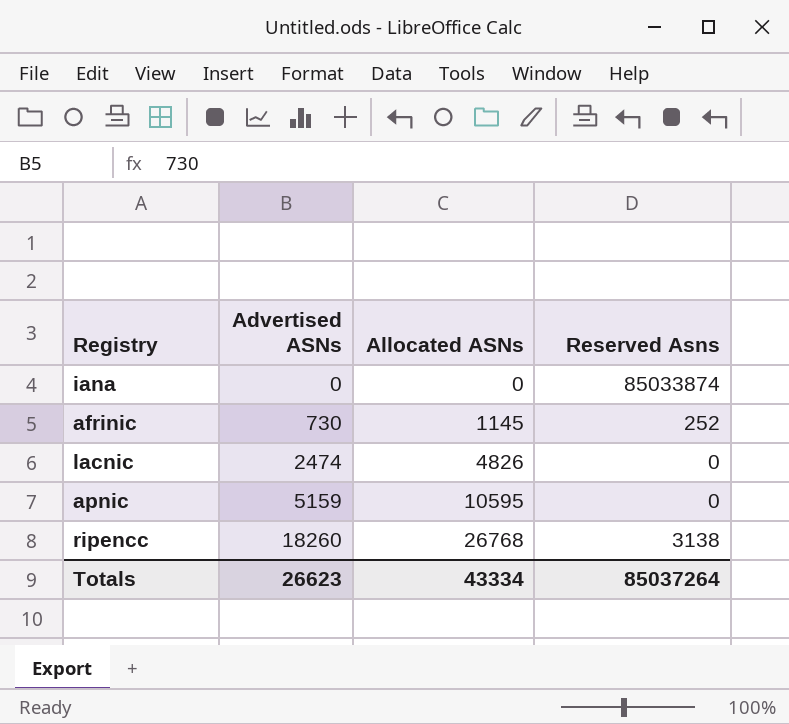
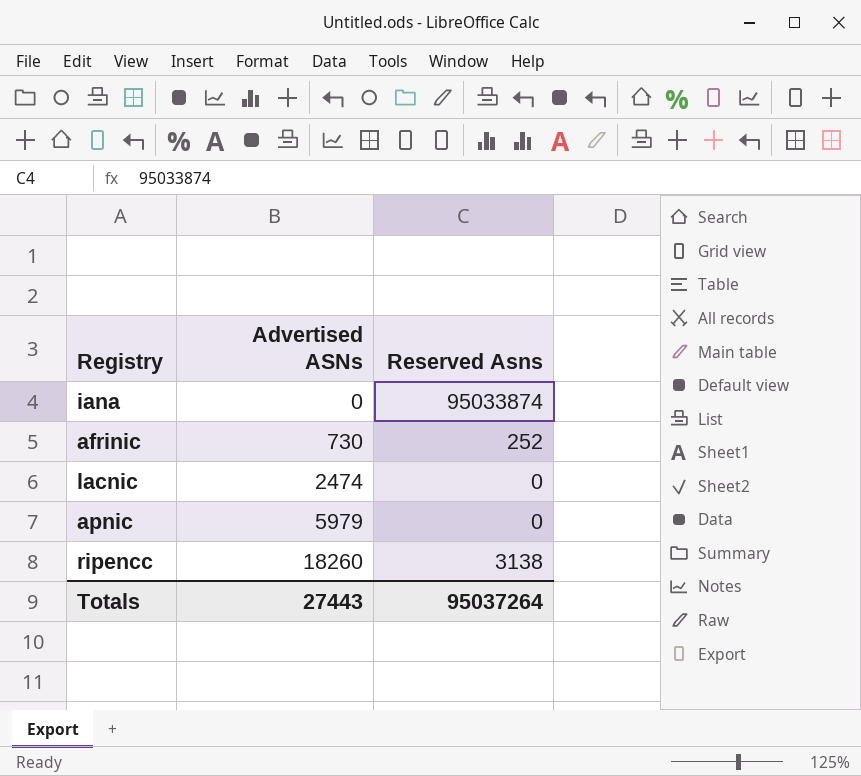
column Allocated ASNs | position: 3 -> none
iana | Reserved Asns: 85033874 -> 95033874
apnic | Advertised ASNs: 5159 -> 5979
Totals | Advertised ASNs: 26623 -> 27443
Totals | Reserved Asns: 85037264 -> 95037264

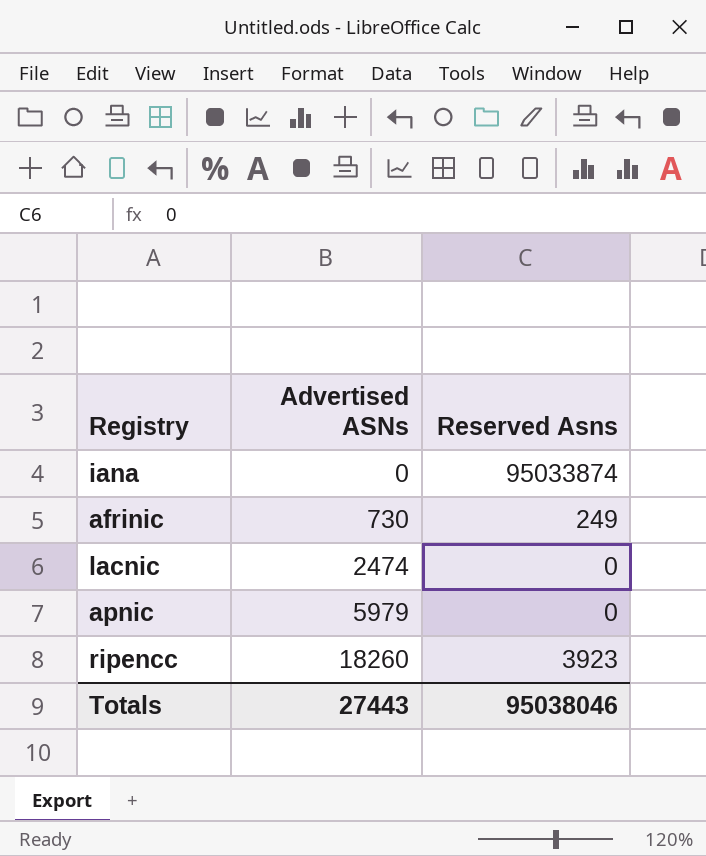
afrinic | Reserved Asns: 252 -> 249
ripencc | Reserved Asns: 3138 -> 3923
Totals | Reserved Asns: 95037264 -> 95038046

